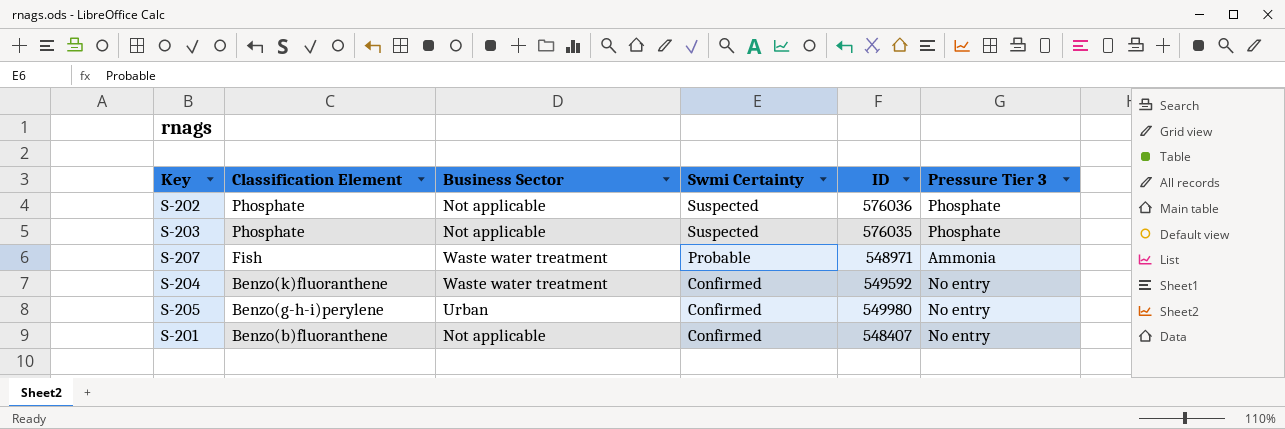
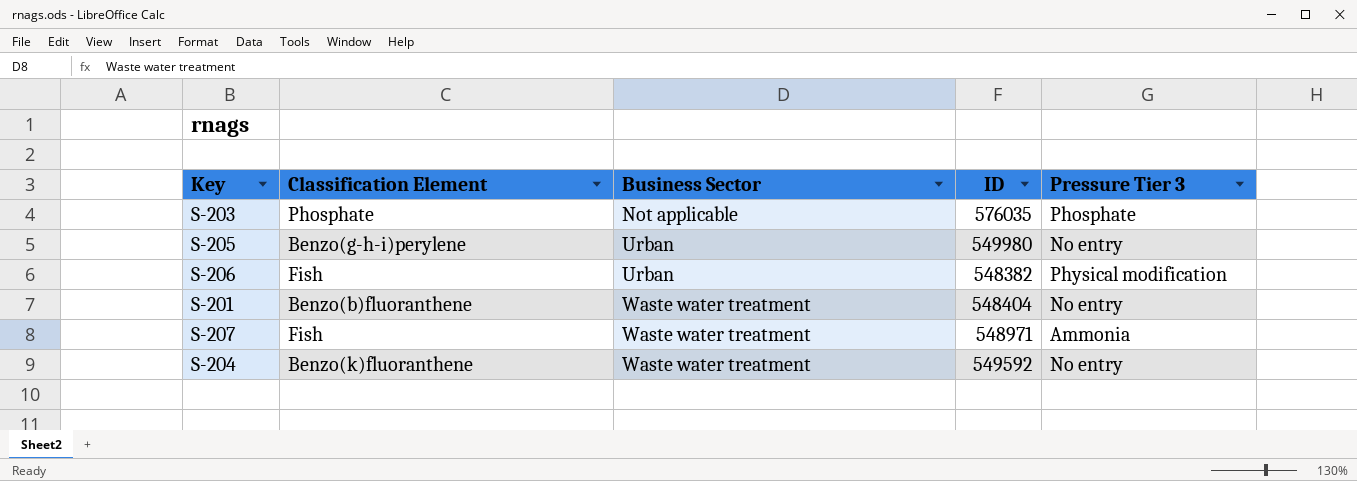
row order: Classification Element descending -> Business Sector ascending
column Swmi Certainty | position: 4 -> none
row S-202: Phosphate | Not applicable | Suspected | 576036 | Phosphate -> none
row S-206: none -> Fish | Urban | 548382 | Physical modification
S-201 | Business Sector: Not applicable -> Waste water treatment
S-201 | ID: 548407 -> 548404

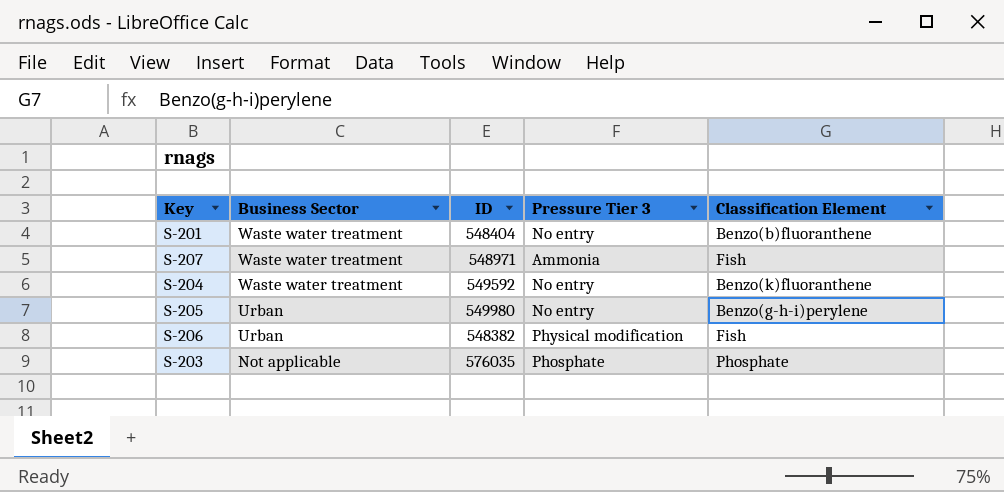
row order: Business Sector ascending -> Business Sector descending
column Classification Element | position: 2 -> 5

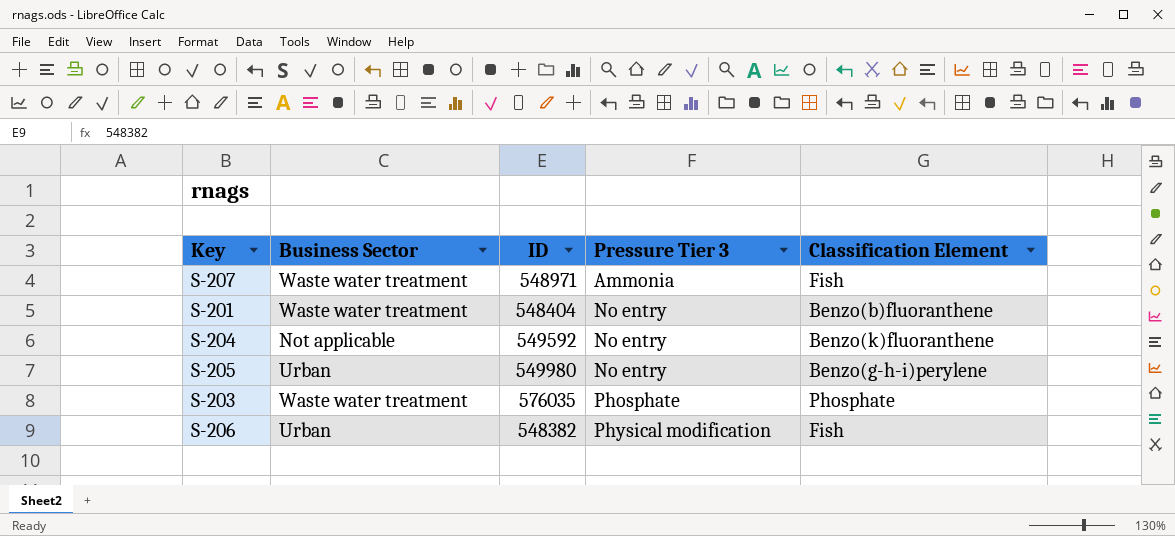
row order: Business Sector descending -> Pressure Tier 3 ascending
S-204 | Business Sector: Waste water treatment -> Not applicable
S-203 | Business Sector: Not applicable -> Waste water treatment

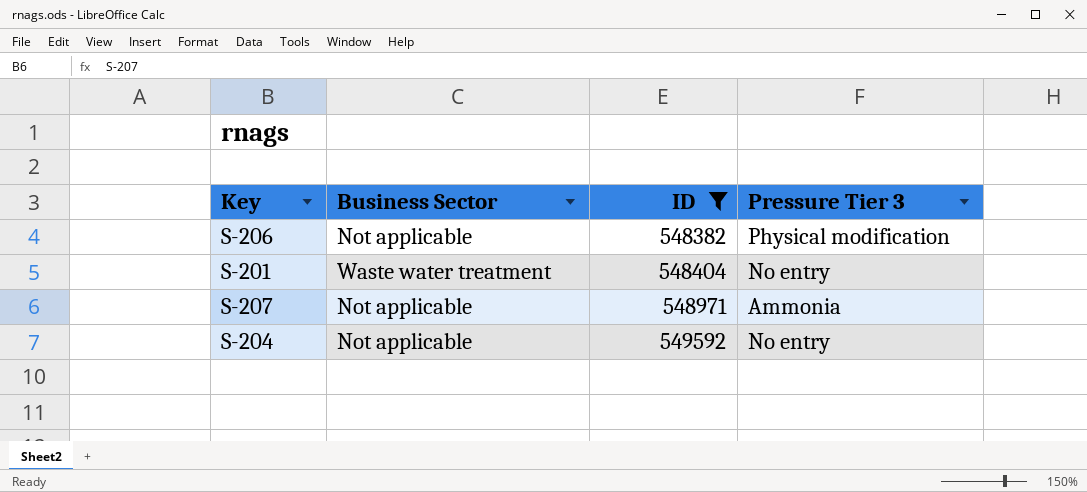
filter: none -> ID <= 549592
row order: Pressure Tier 3 ascending -> ID ascending
column Classification Element | position: 5 -> none
S-206 | Business Sector: Urban -> Not applicable
S-207 | Business Sector: Waste water treatment -> Not applicable

